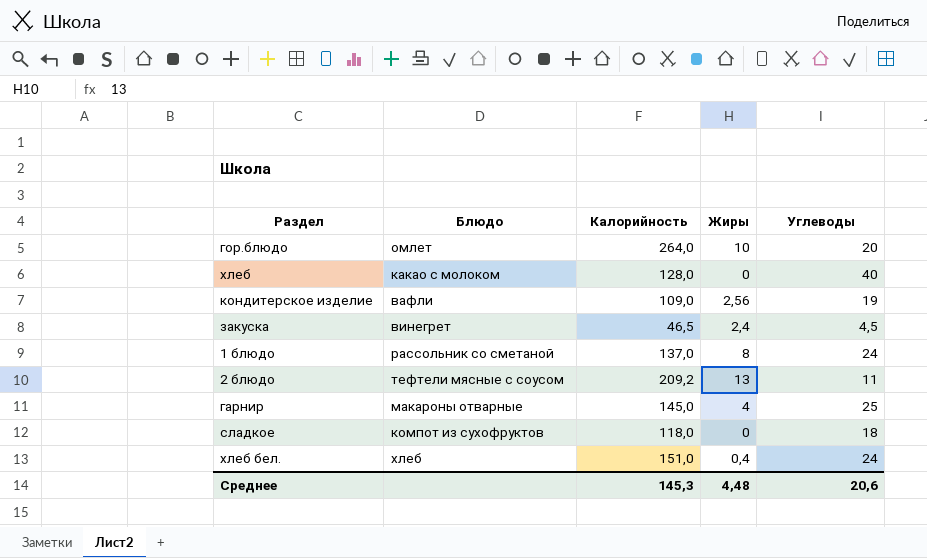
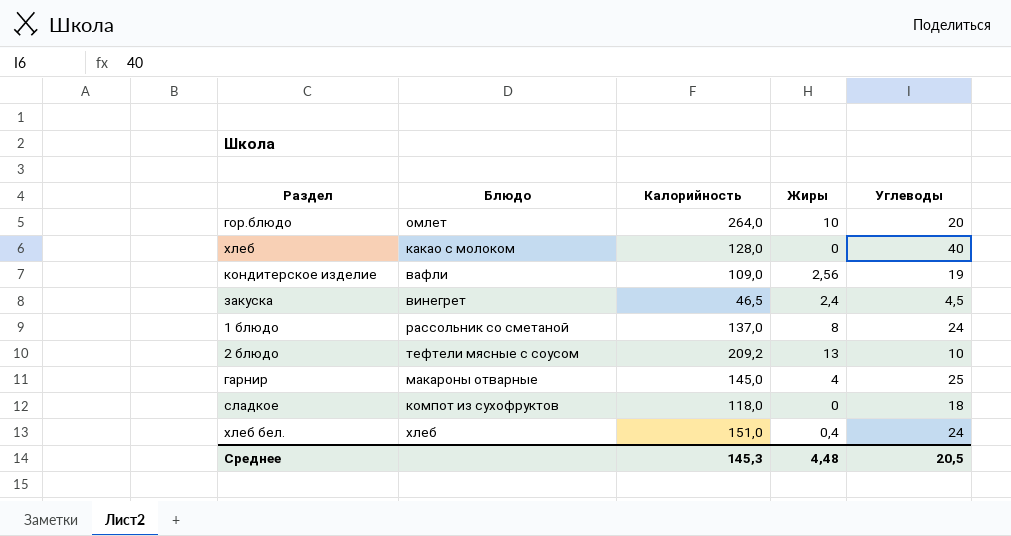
2 блюдо | Углеводы: 11 -> 10
Среднее | Углеводы: 20,6 -> 20,5

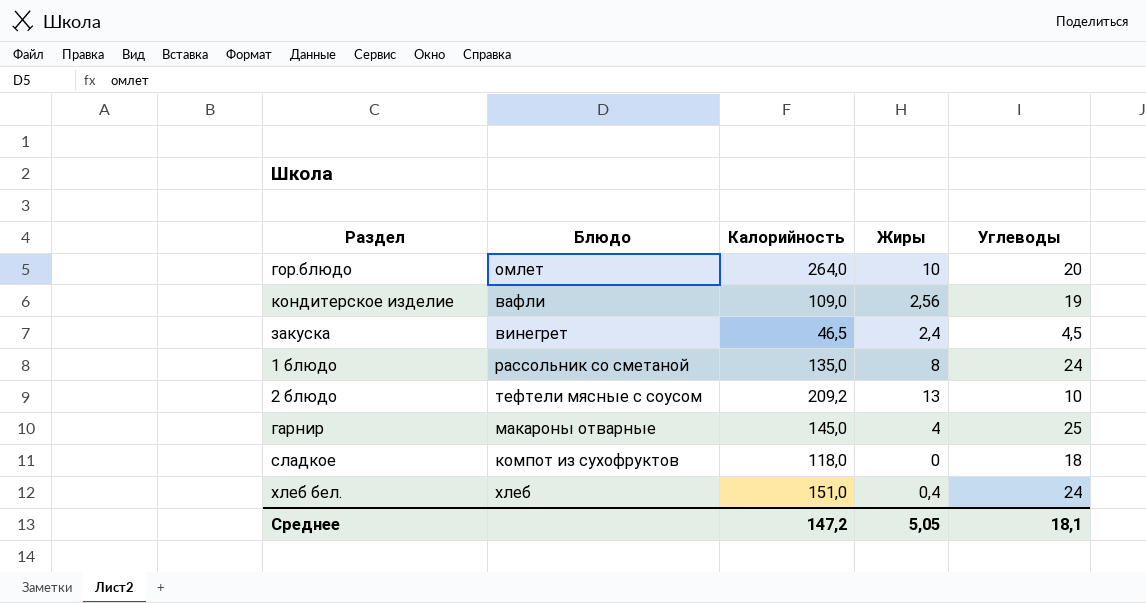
row хлеб: какао с молоком | 128,0 | 0 | 40 -> none
1 блюдо | Калорийность: 137,0 -> 135,0
Среднее | Калорийность: 145,3 -> 147,2
Среднее | Жиры: 4,48 -> 5,05
Среднее | Углеводы: 20,5 -> 18,1

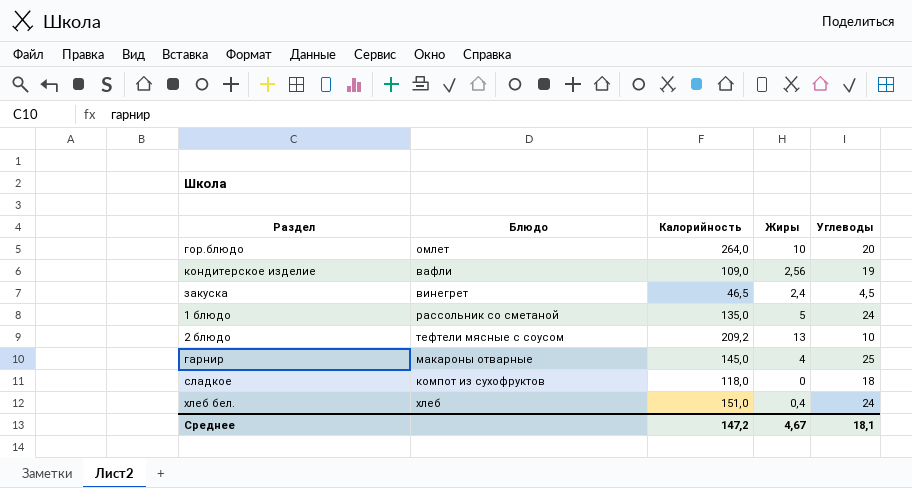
1 блюдо | Жиры: 8 -> 5
Среднее | Жиры: 5,05 -> 4,67

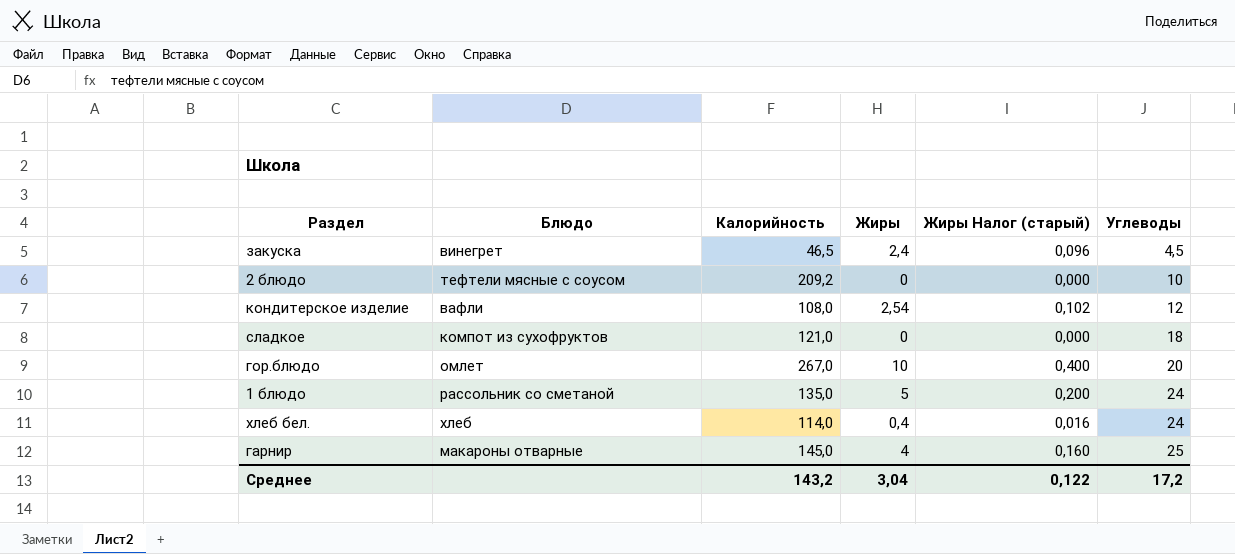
row order: none -> Углеводы ascending
column Жиры Налог (старый) | formula: none -> [Жиры] * 0,04
2 блюдо | Жиры: 13 -> 0
кондитерское изделие | Калорийность: 109,0 -> 108,0
кондитерское изделие | Жиры: 2,56 -> 2,54
кондитерское изделие | Углеводы: 19 -> 12
сладкое | Калорийность: 118,0 -> 121,0
гор.блюдо | Калорийность: 264,0 -> 267,0
хлеб бел. | Калорийность: 151,0 -> 114,0
Среднее | Калорийность: 147,2 -> 143,2
Среднее | Жиры: 4,67 -> 3,04
Среднее | Углеводы: 18,1 -> 17,2

